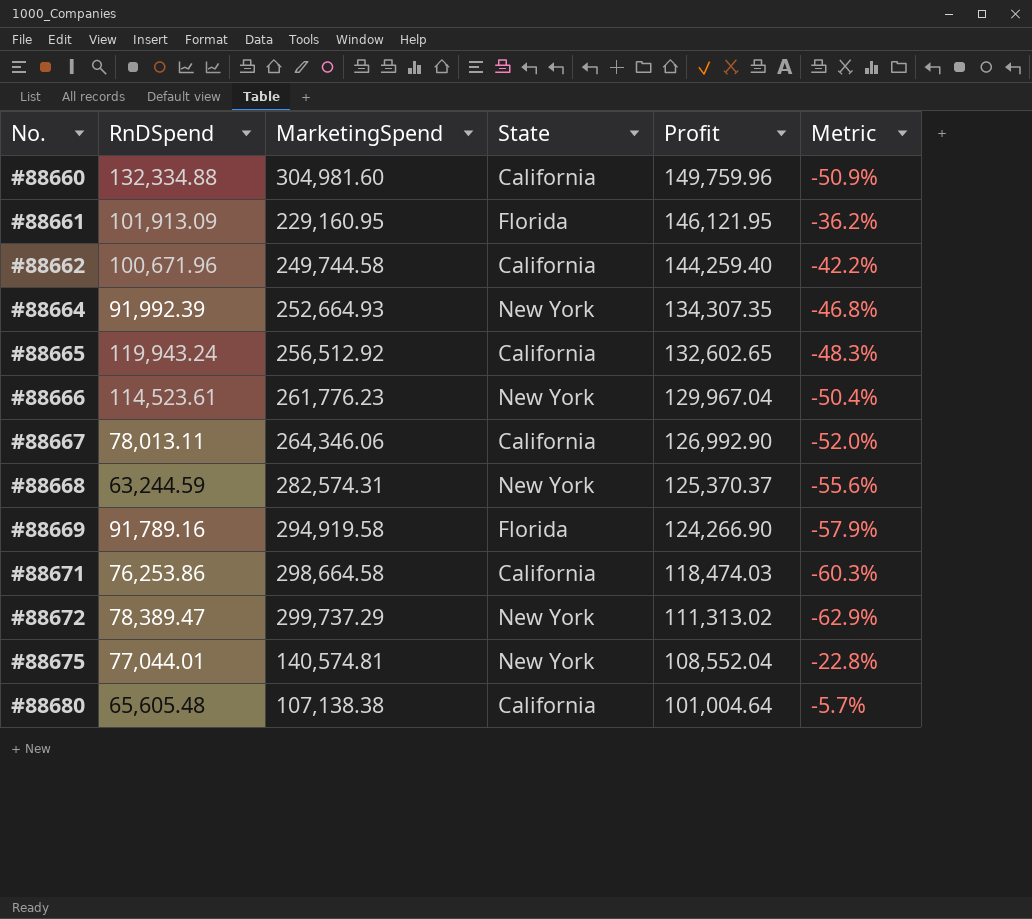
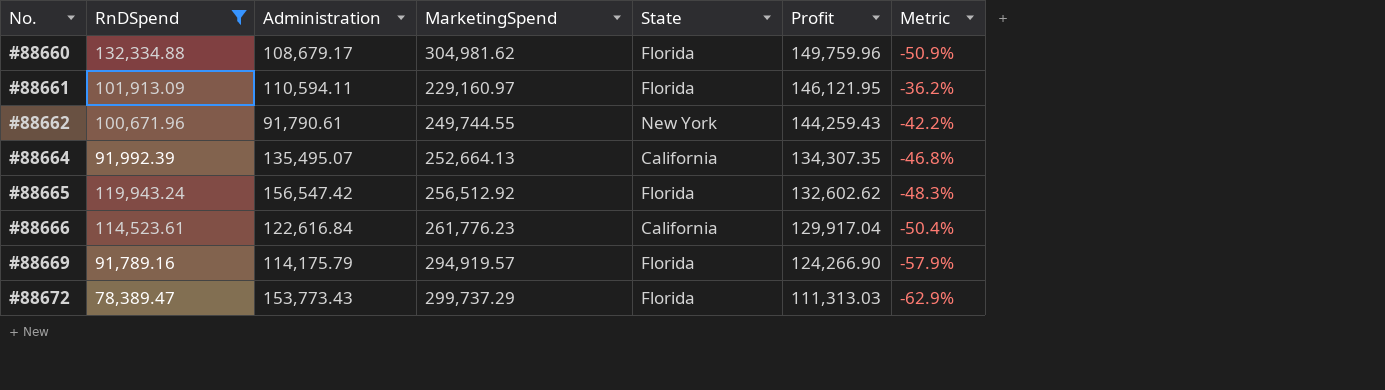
filter: none -> RnDSpend >= 78,389.47
column Administration | position: none -> 3
#88660 | MarketingSpend: 304,981.60 -> 304,981.62
#88660 | State: California -> Florida
#88661 | MarketingSpend: 229,160.95 -> 229,160.97
#88662 | MarketingSpend: 249,744.58 -> 249,744.55
#88662 | State: California -> New York
#88662 | Profit: 144,259.40 -> 144,259.43
#88664 | MarketingSpend: 252,664.93 -> 252,664.13
#88664 | State: New York -> California
#88665 | State: California -> Florida
#88665 | Profit: 132,602.65 -> 132,602.62
#88666 | State: New York -> California
#88666 | Profit: 129,967.04 -> 129,917.04
#88669 | MarketingSpend: 294,919.58 -> 294,919.57
#88672 | State: New York -> Florida
#88672 | Profit: 111,313.02 -> 111,313.03

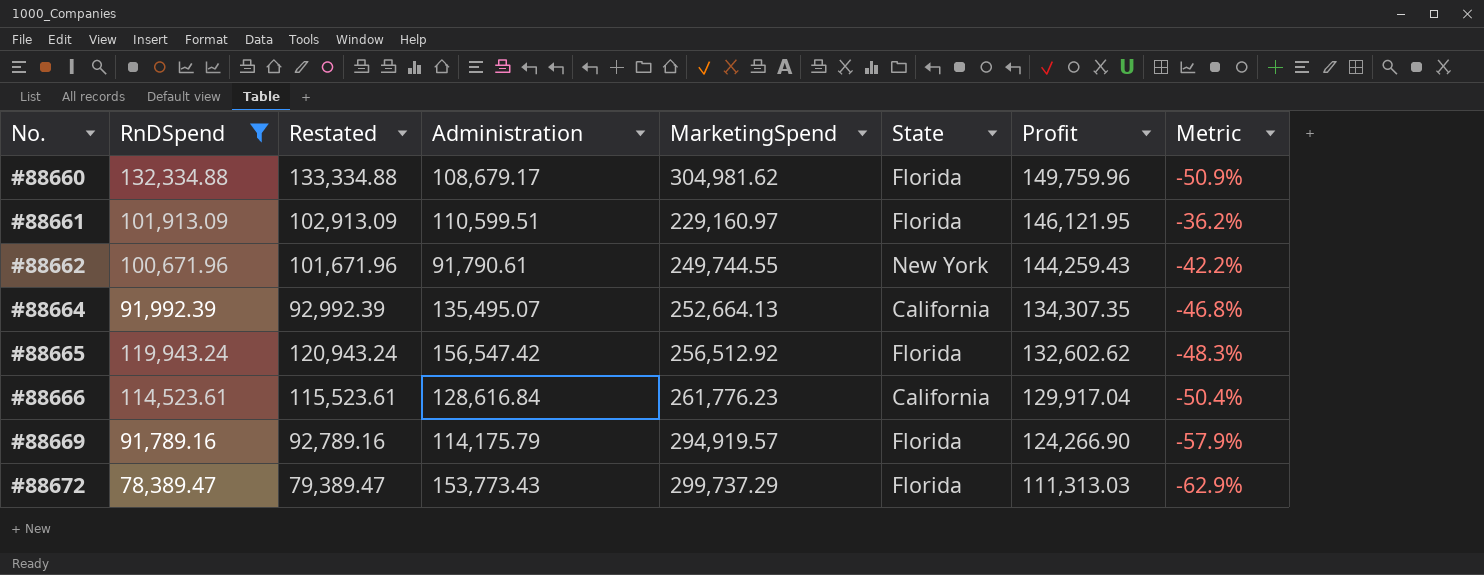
column Restated | formula: none -> [RnDSpend] + 1000
#88661 | Administration: 110,594.11 -> 110,599.51
#88666 | Administration: 122,616.84 -> 128,616.84

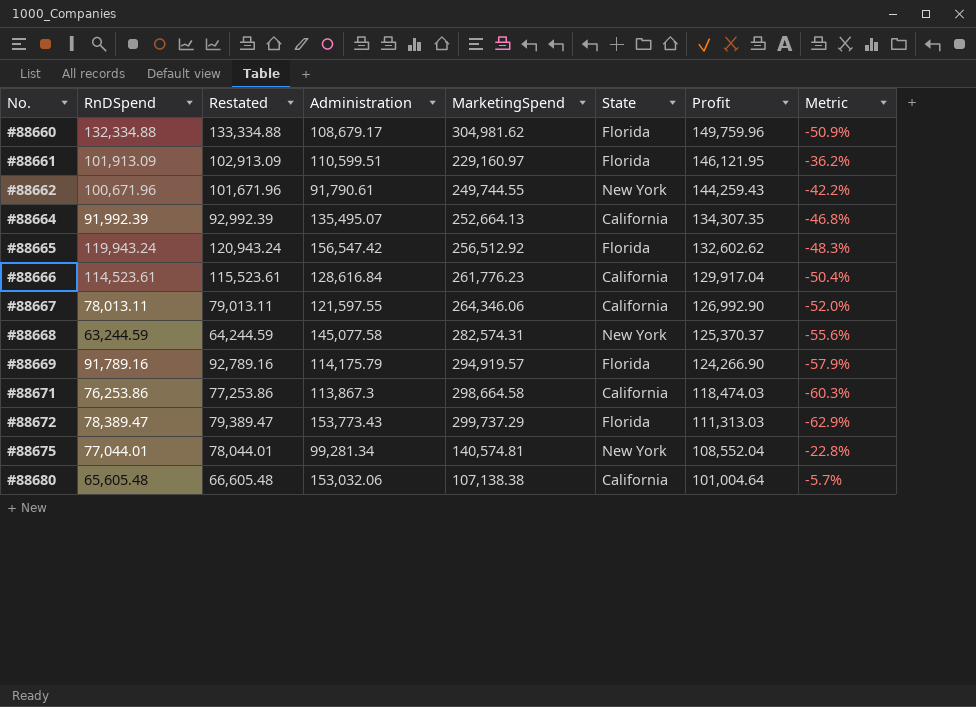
filter: RnDSpend >= 78,389.47 -> none

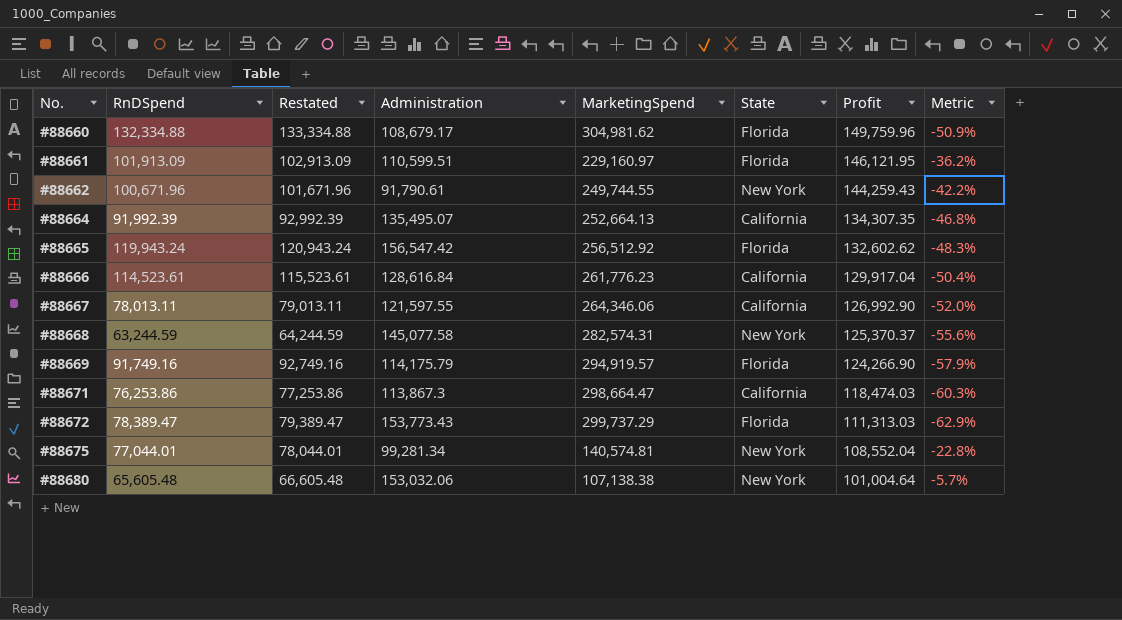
#88669 | RnDSpend: 91,789.16 -> 91,749.16
#88669 | Restated: 92,789.16 -> 92,749.16
#88671 | MarketingSpend: 298,664.58 -> 298,664.47
#88680 | State: California -> New York

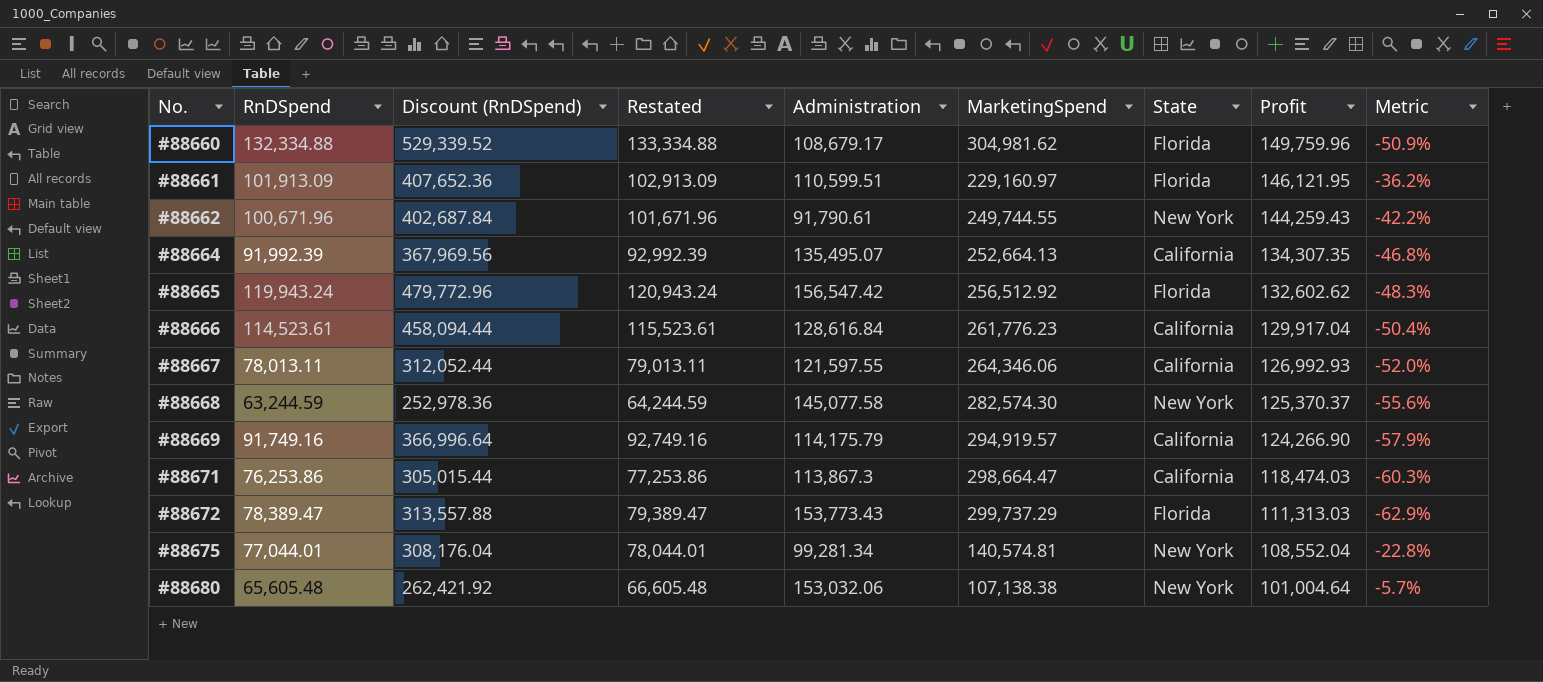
column Discount (RnDSpend) | formula: none -> [RnDSpend] * 4
#88667 | Profit: 126,992.90 -> 126,992.93
#88668 | MarketingSpend: 282,574.31 -> 282,574.30
#88669 | State: Florida -> California

